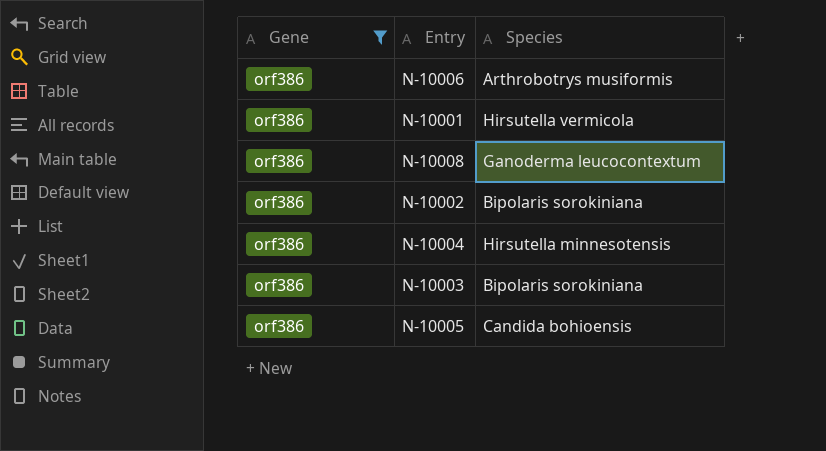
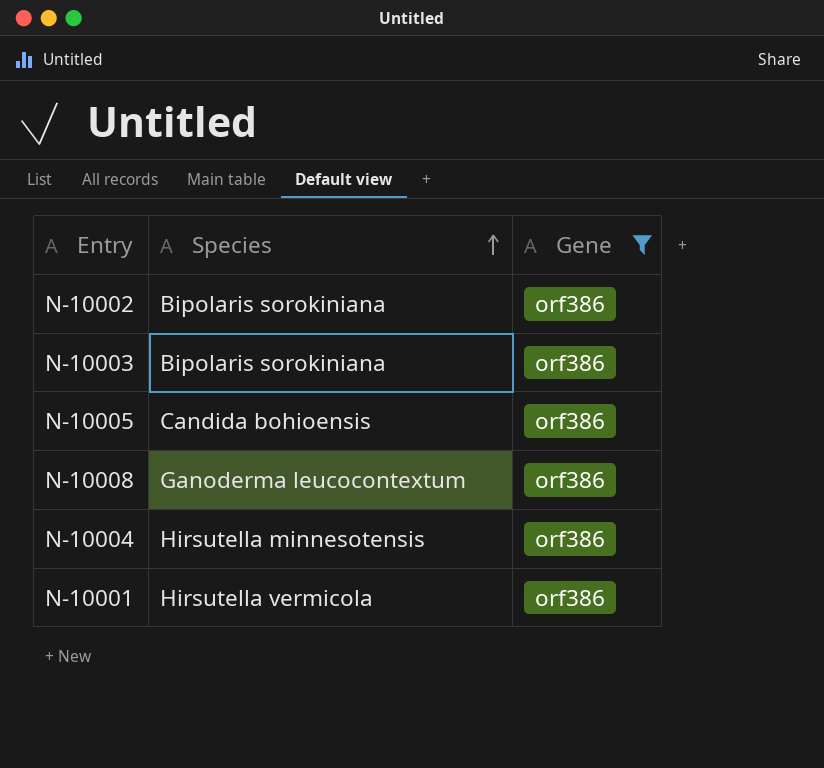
row order: none -> Species ascending
column Gene | position: 1 -> 3
row N-10006: orf386 | Arthrobotrys musiformis -> none

